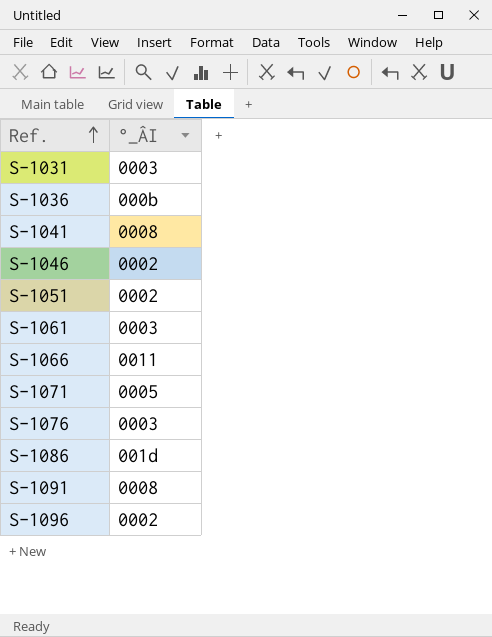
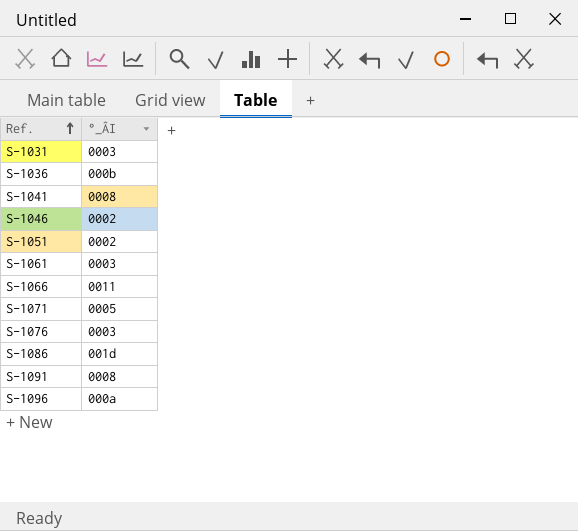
S-1096 | °_ÂI: 0002 -> 000a

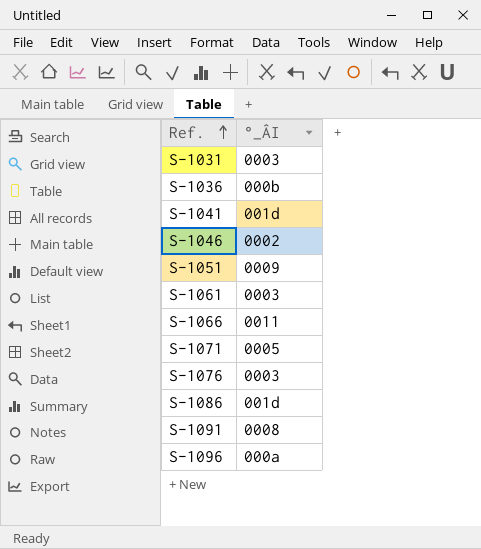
S-1041 | °_ÂI: 0008 -> 001d
S-1051 | °_ÂI: 0002 -> 0009

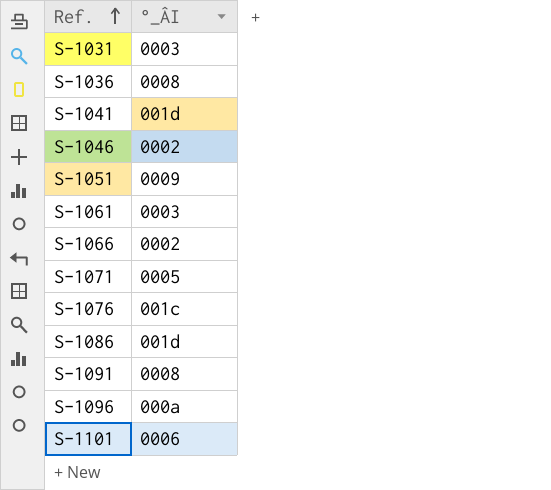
S-1036 | °_ÂI: 000b -> 0008
S-1066 | °_ÂI: 0011 -> 0002
S-1076 | °_ÂI: 0003 -> 001c
row S-1101: none -> 0006

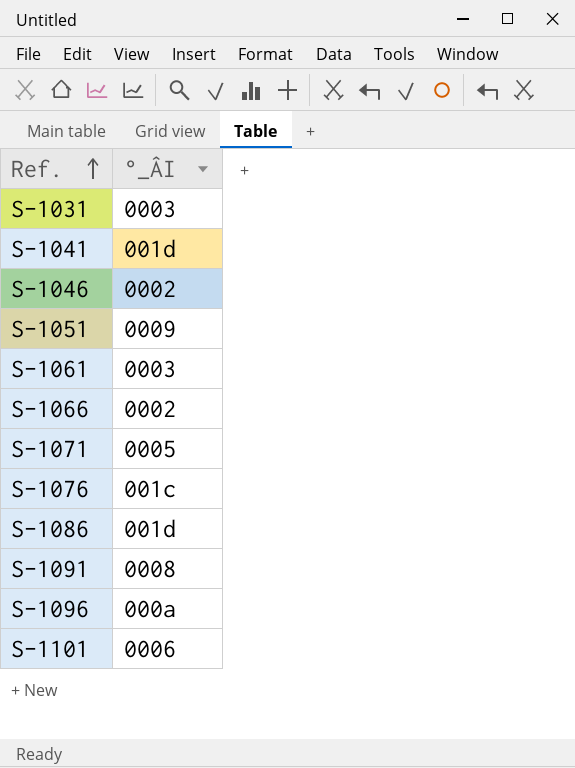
row S-1036: 0008 -> none

